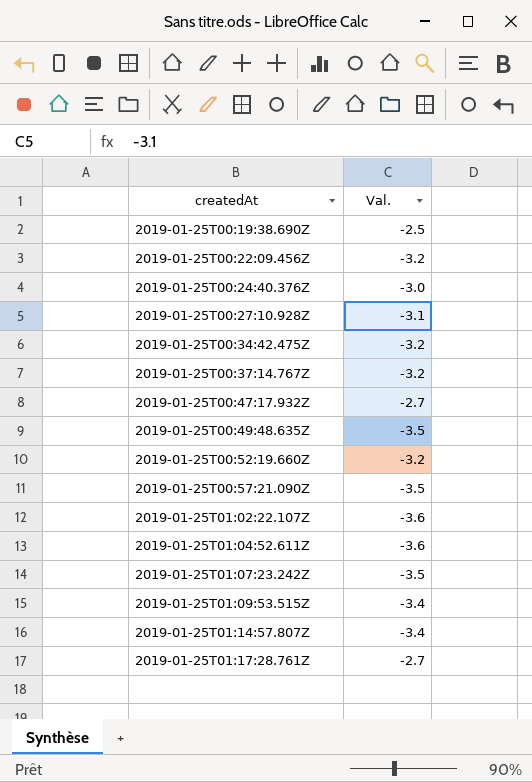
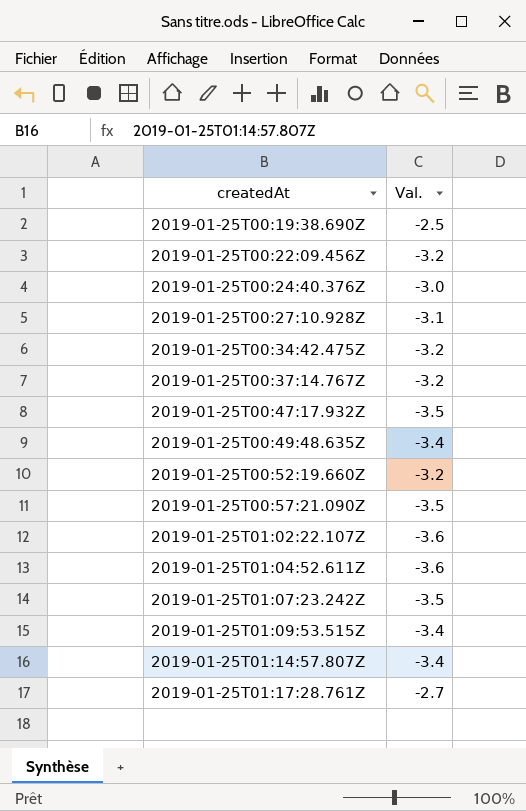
2019-01-25T00:47:17.932Z | Val.: -2.7 -> -3.5
2019-01-25T00:49:48.635Z | Val.: -3.5 -> -3.4

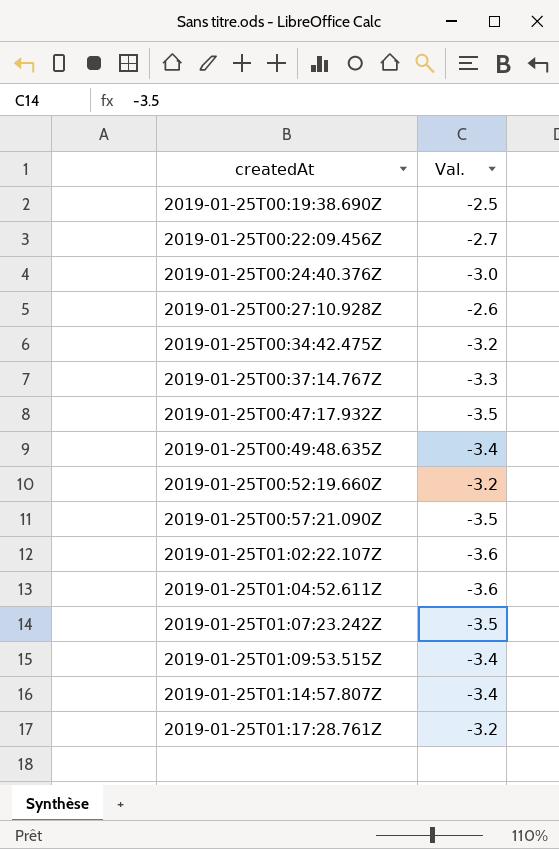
2019-01-25T00:22:09.456Z | Val.: -3.2 -> -2.7
2019-01-25T00:27:10.928Z | Val.: -3.1 -> -2.6
2019-01-25T00:37:14.767Z | Val.: -3.2 -> -3.3
2019-01-25T01:17:28.761Z | Val.: -2.7 -> -3.2

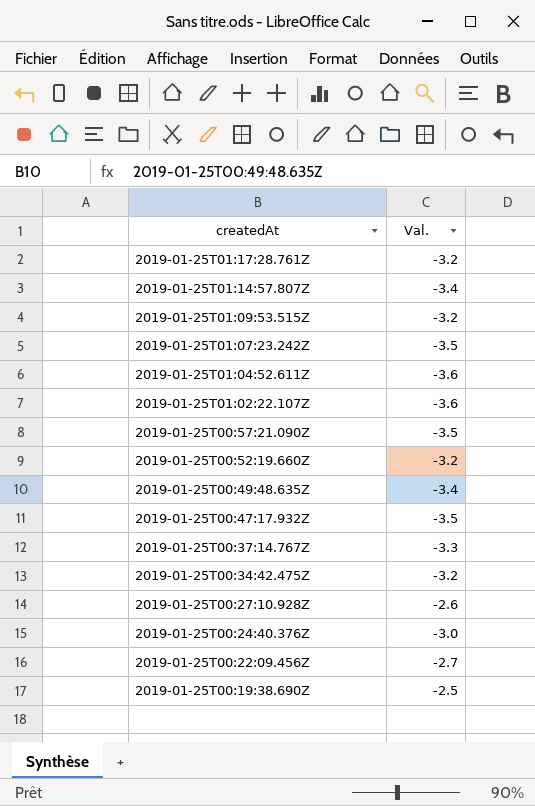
row order: createdAt ascending -> createdAt descending
2019-01-25T01:09:53.515Z | Val.: -3.4 -> -3.2

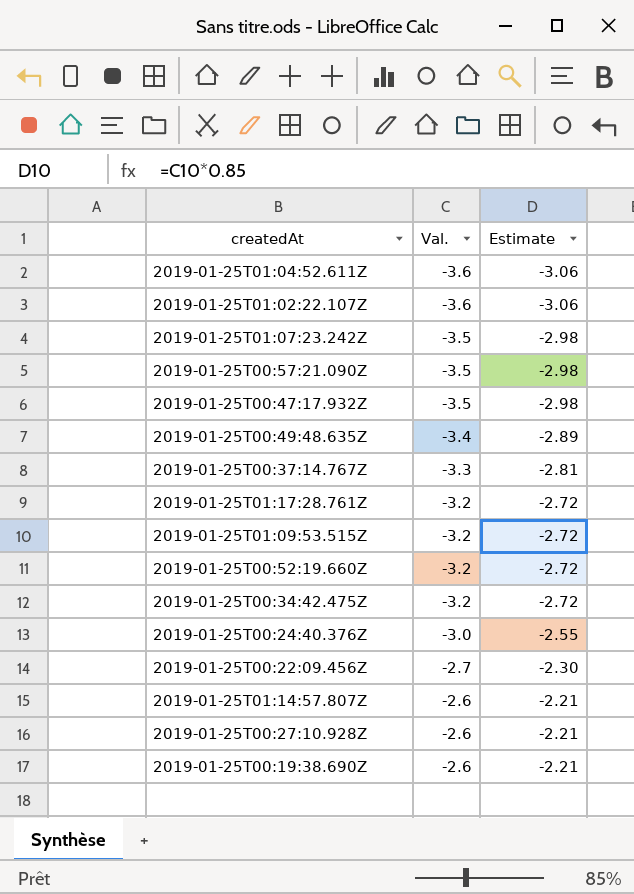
row order: createdAt descending -> Val. ascending
column Estimate | formula: none -> [Val.] * 0.85
2019-01-25T01:14:57.807Z | Val.: -3.4 -> -2.6
2019-01-25T00:19:38.690Z | Val.: -2.5 -> -2.6

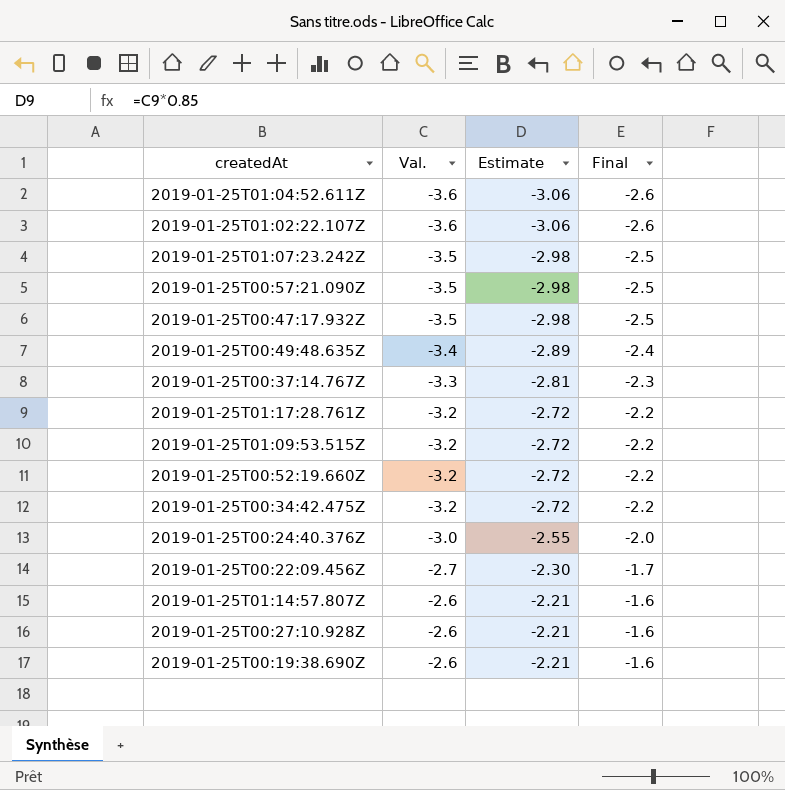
column Final | formula: none -> [Val.] + 1

